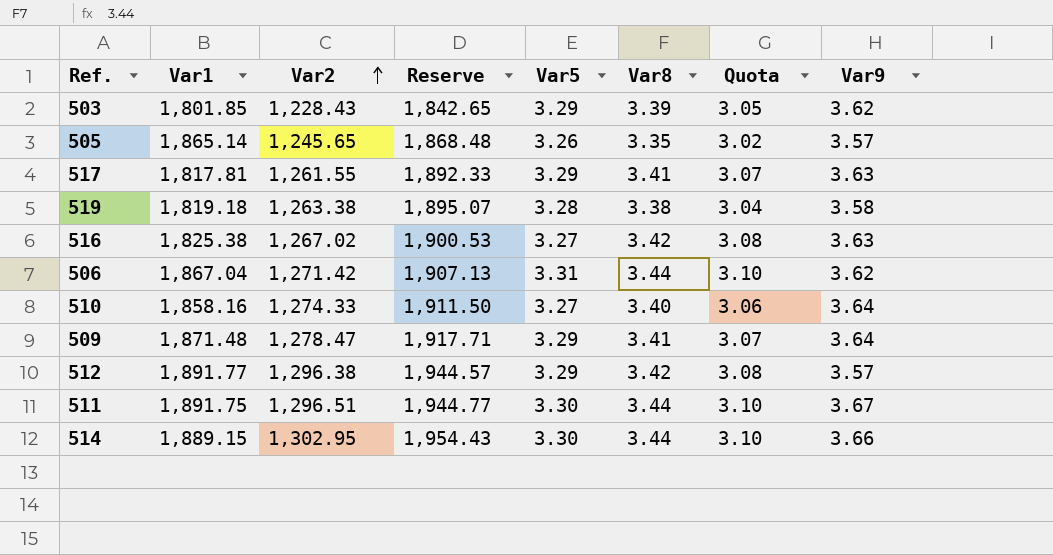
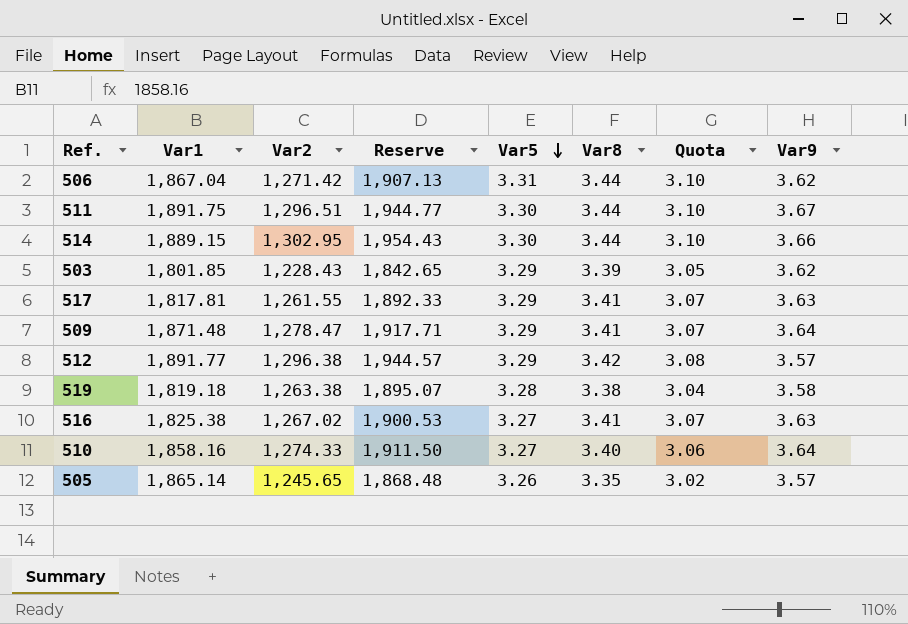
row order: Var2 ascending -> Var5 descending
516 | Var8: 3.42 -> 3.41
516 | Quota: 3.08 -> 3.07

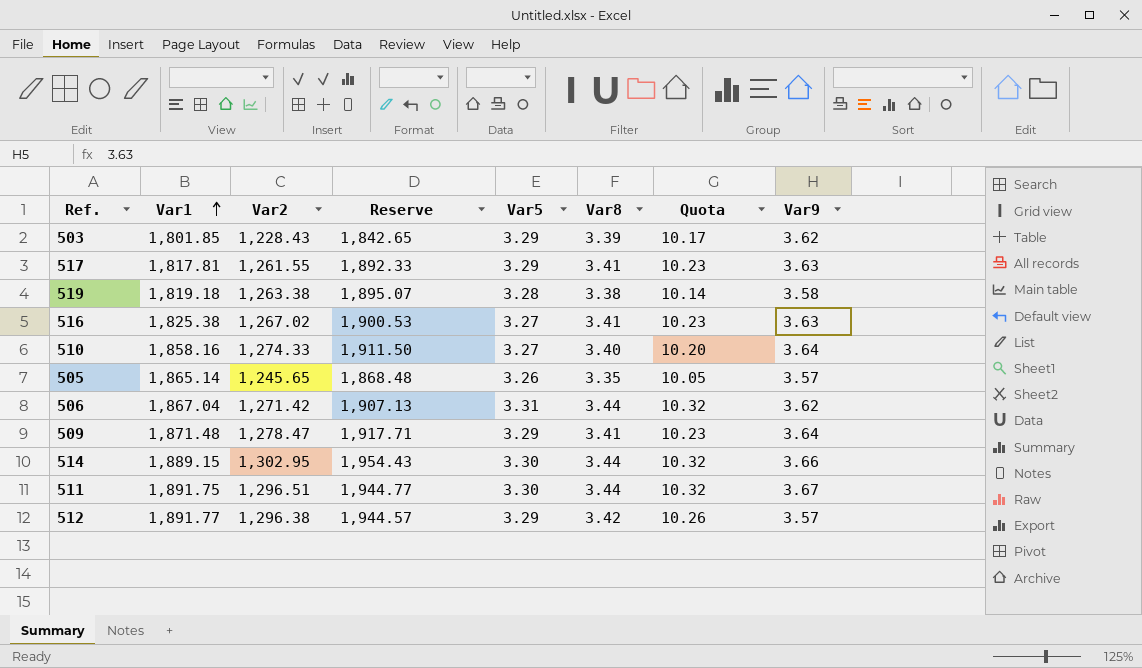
row order: Var5 descending -> Var1 ascending
column Quota | formula: [Var8] * 0.9 -> [Var8] * 3

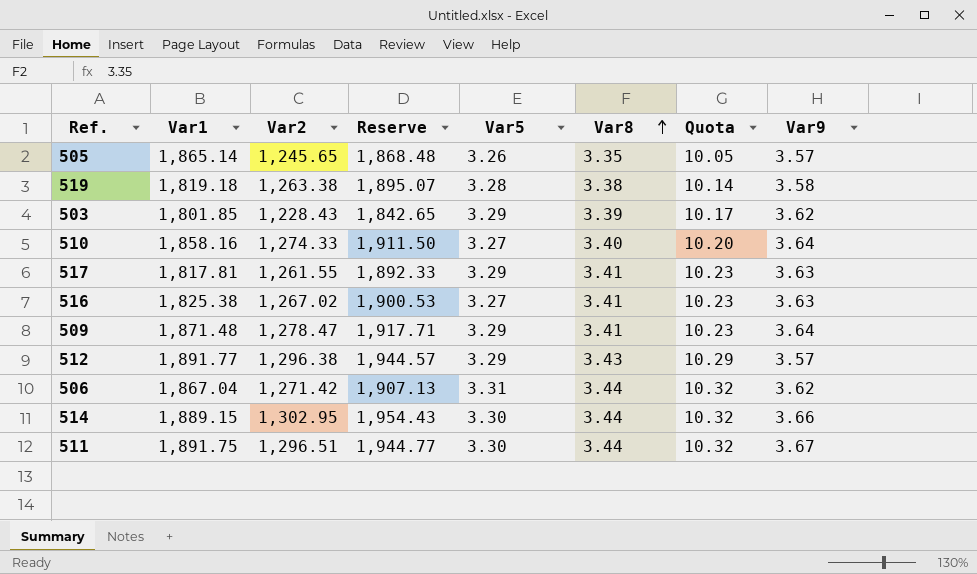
row order: Var1 ascending -> Var8 ascending
512 | Var8: 3.42 -> 3.43
512 | Quota: 10.26 -> 10.29

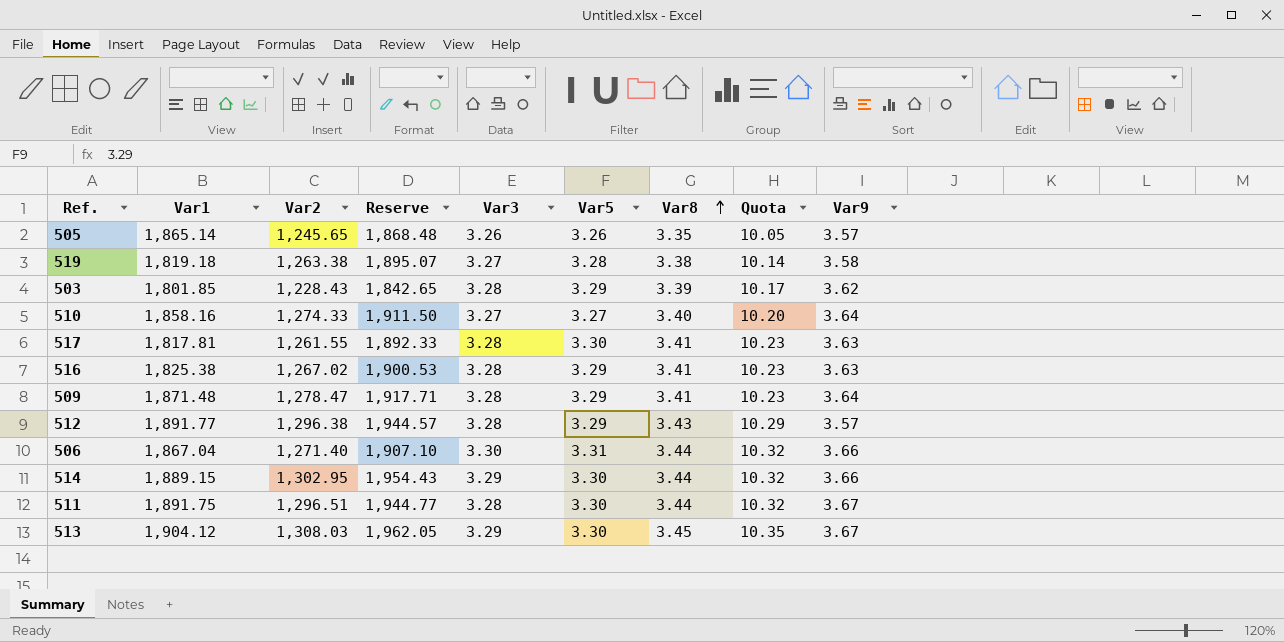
column Var3 | position: none -> 5
517 | Var5: 3.29 -> 3.30
516 | Var5: 3.27 -> 3.29
506 | Var2: 1,271.42 -> 1,271.40
506 | Reserve: 1,907.13 -> 1,907.10
506 | Var9: 3.62 -> 3.66
row 513: none -> 1,904.12 | 1,308.03 | 1,962.05 | 3.29 | 3.30 | 3.45 | 10.35 | 3.67

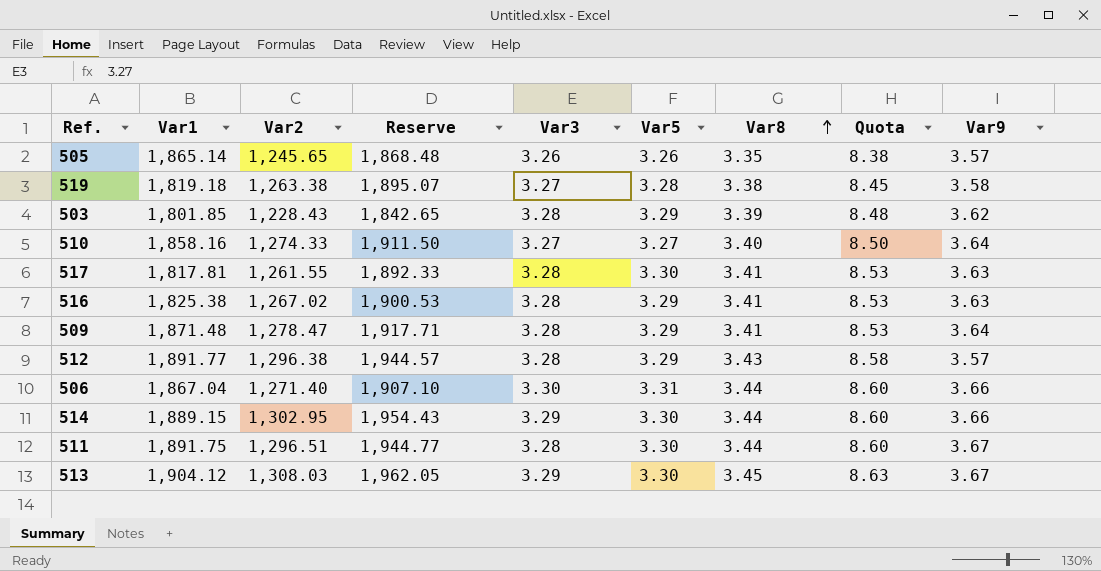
column Quota | formula: [Var8] * 3 -> [Var8] * 2.5

